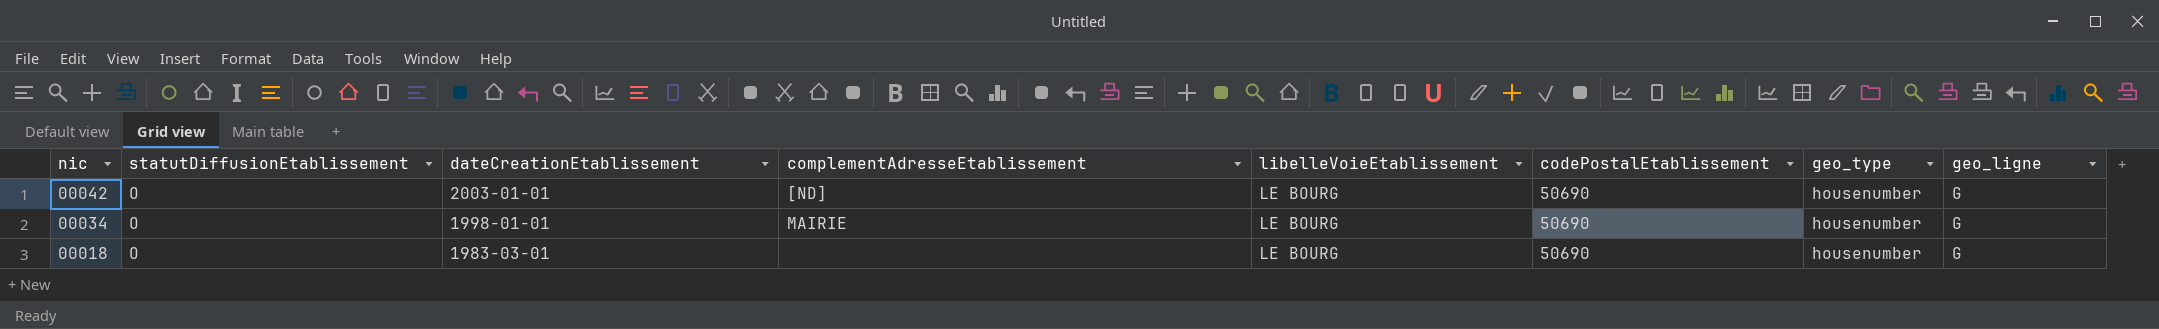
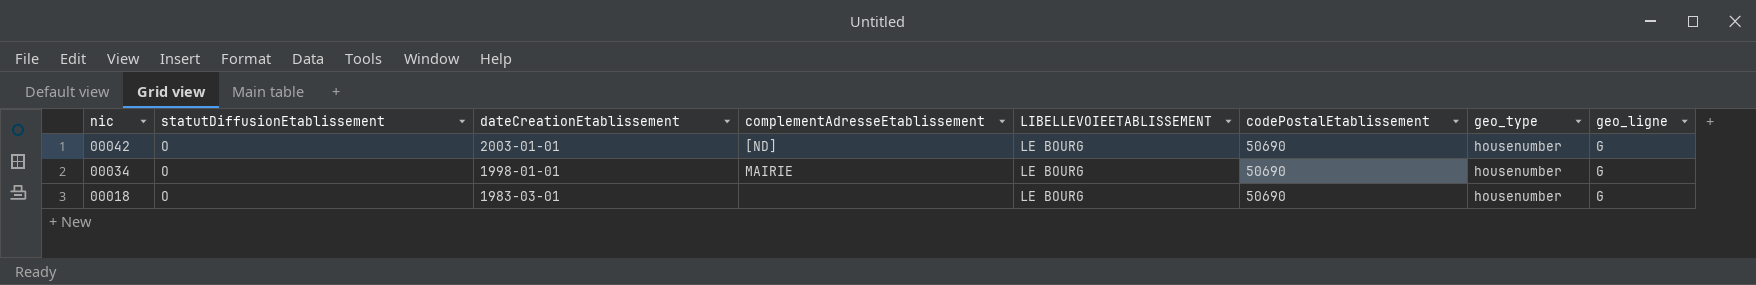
column name: libelleVoieEtablissement -> LIBELLEVOIEETABLISSEMENT

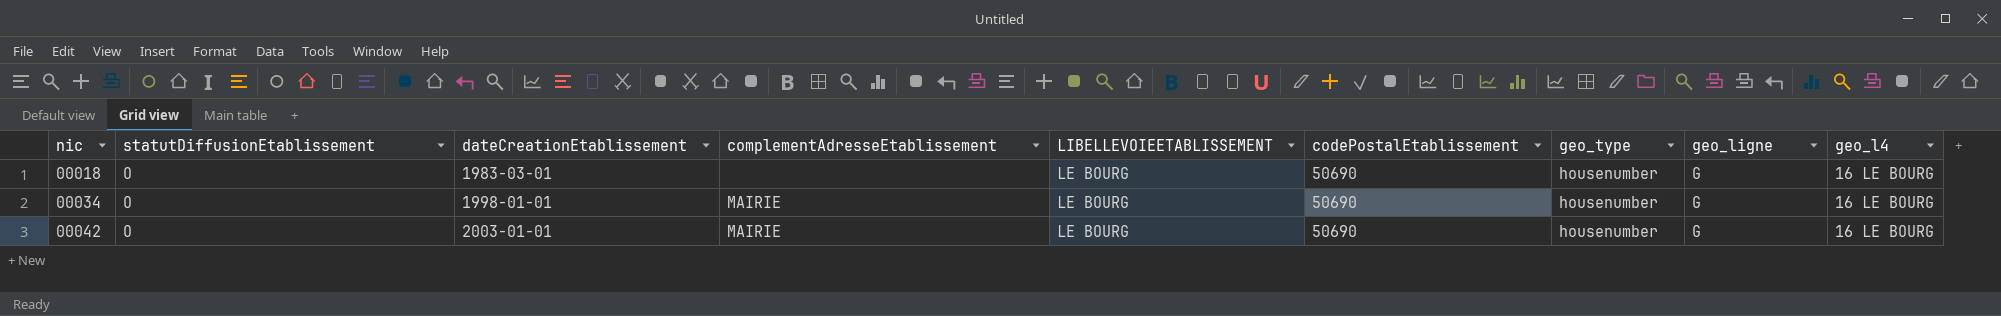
row order: nic descending -> nic ascending
column geo_l4 | position: none -> 9
00042 | complementAdresseEtablissement: [ND] -> MAIRIE

